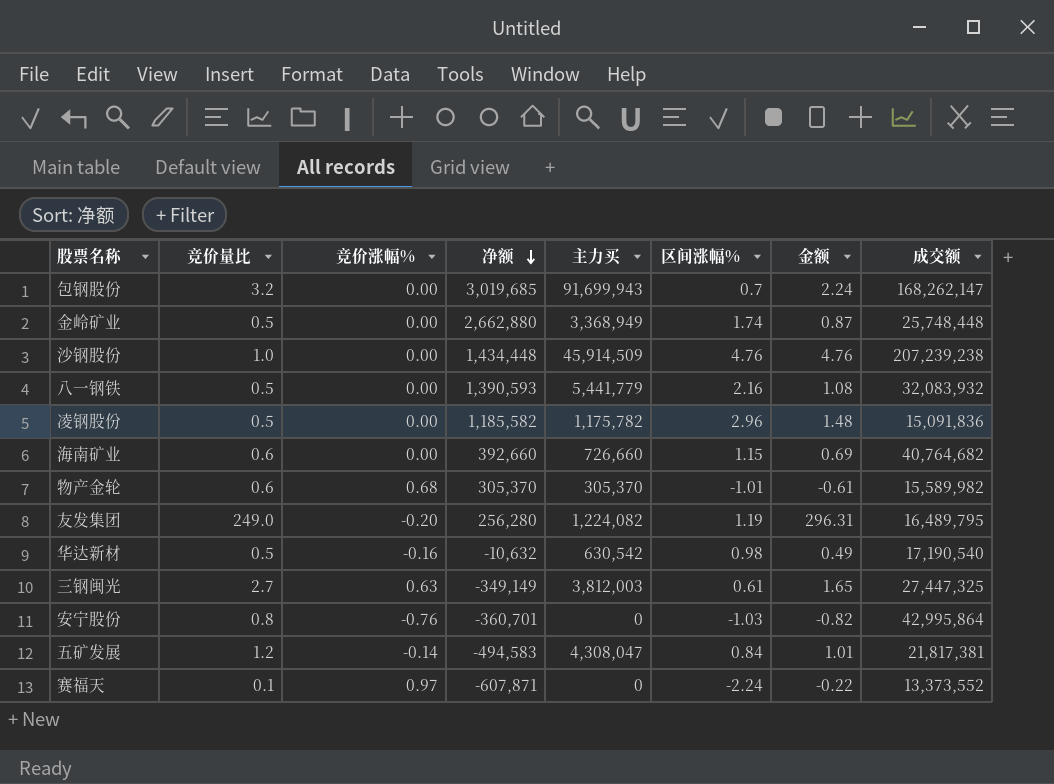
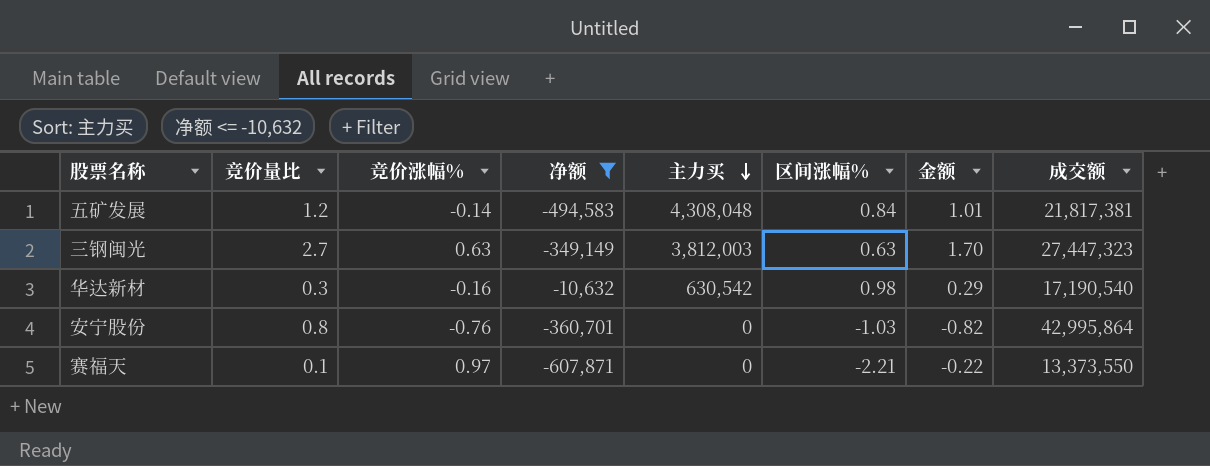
filter: none -> 净额 <= -10,632
row order: 净额 descending -> 主力买 descending
五矿发展 | 主力买: 4,308,047 -> 4,308,048
三钢闽光 | 区间涨幅%: 0.61 -> 0.63
三钢闽光 | 金额: 1.65 -> 1.70
三钢闽光 | 成交额: 27,447,325 -> 27,447,323
华达新材 | 竞价量比: 0.5 -> 0.3
华达新材 | 金额: 0.49 -> 0.29
赛福天 | 区间涨幅%: -2.24 -> -2.21
赛福天 | 成交额: 13,373,552 -> 13,373,550

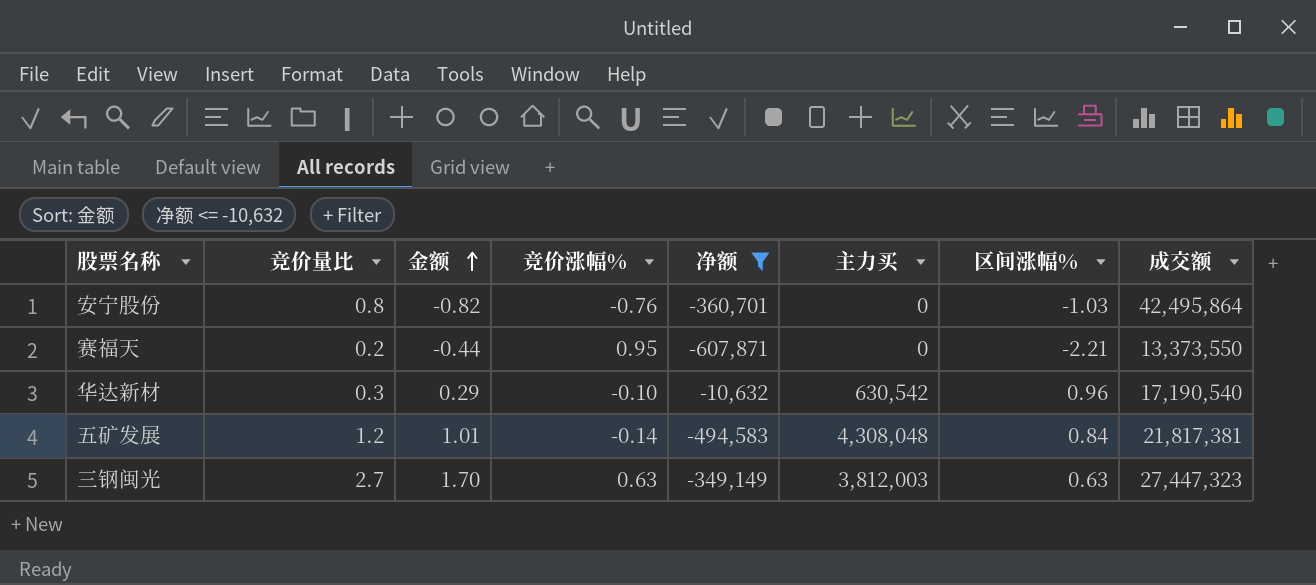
row order: 主力买 descending -> 金额 ascending
column 金额 | position: 7 -> 3
安宁股份 | 成交额: 42,995,864 -> 42,495,864
赛福天 | 竞价量比: 0.1 -> 0.2
赛福天 | 金额: -0.22 -> -0.44
赛福天 | 竞价涨幅%: 0.97 -> 0.95
华达新材 | 竞价涨幅%: -0.16 -> -0.10
华达新材 | 区间涨幅%: 0.98 -> 0.96

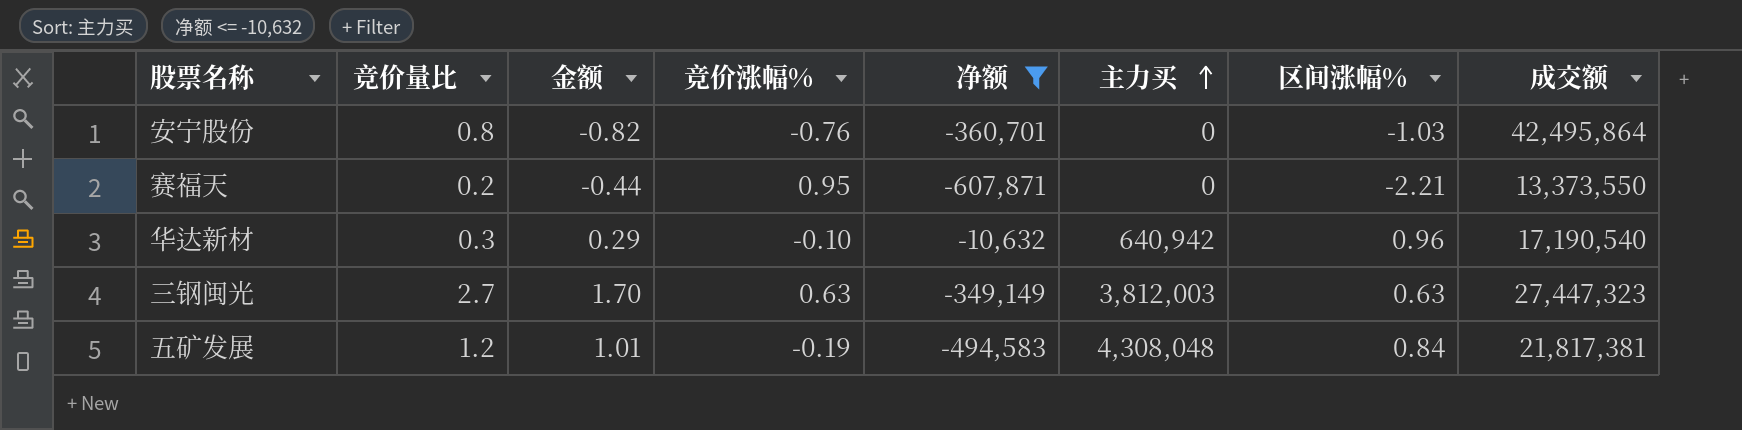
row order: 金额 ascending -> 主力买 ascending
华达新材 | 主力买: 630,542 -> 640,942
五矿发展 | 竞价涨幅%: -0.14 -> -0.19

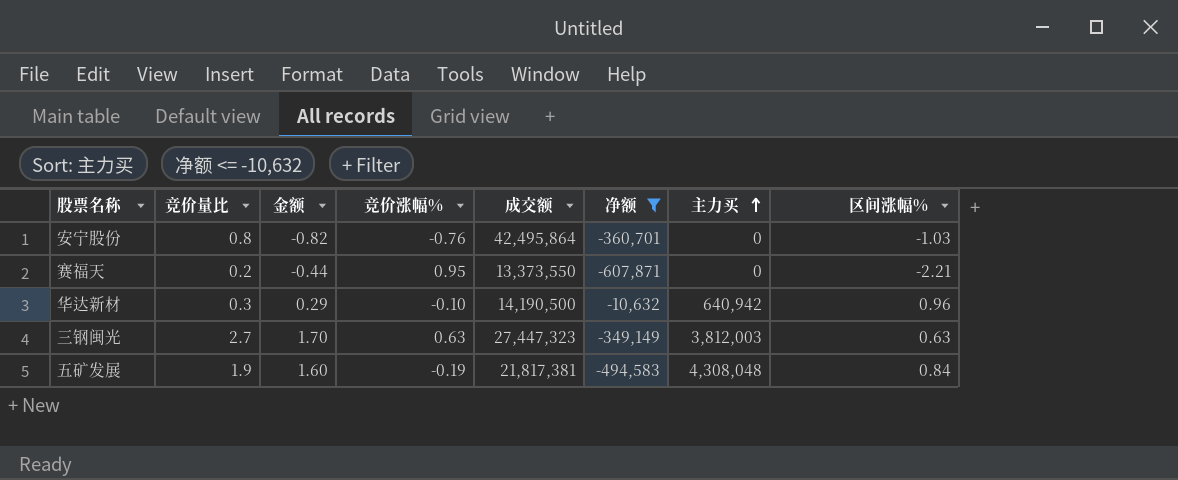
column 成交额 | position: 8 -> 5
华达新材 | 成交额: 17,190,540 -> 14,190,500
五矿发展 | 竞价量比: 1.2 -> 1.9
五矿发展 | 金额: 1.01 -> 1.60

